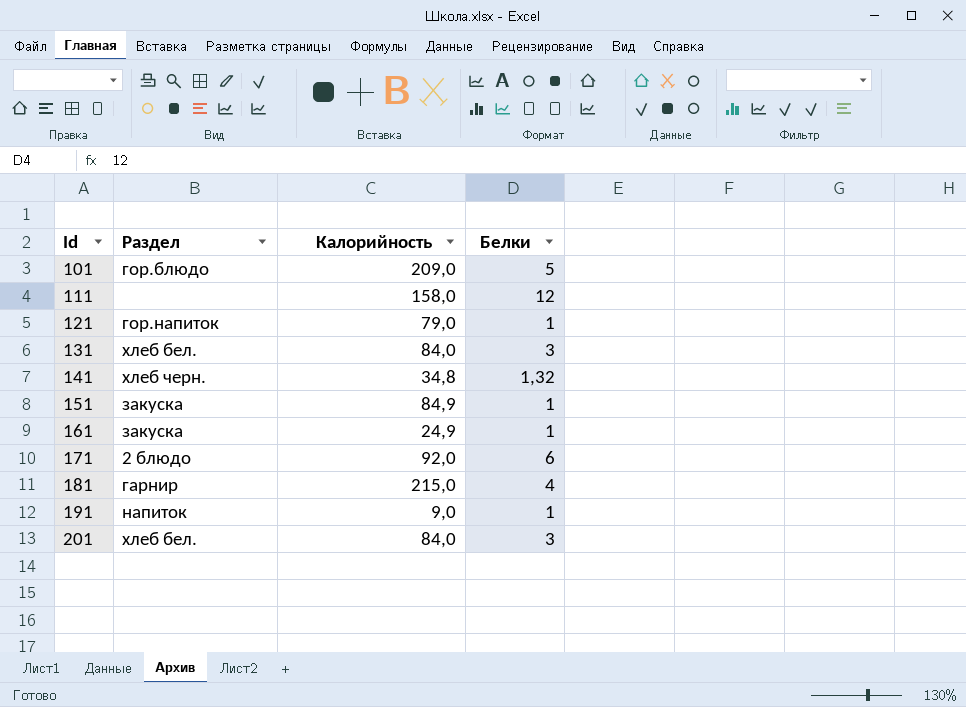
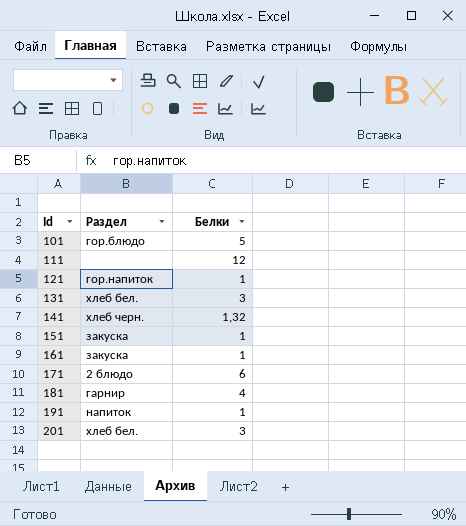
column Калорийность | position: 3 -> none

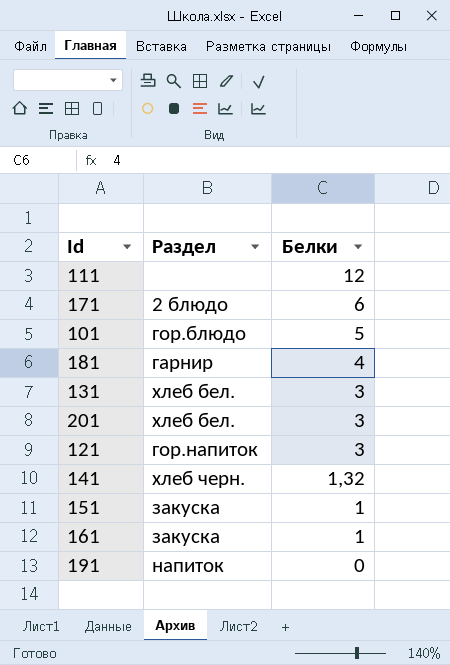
row order: Id ascending -> Белки descending
121 | Белки: 1 -> 3
191 | Белки: 1 -> 0

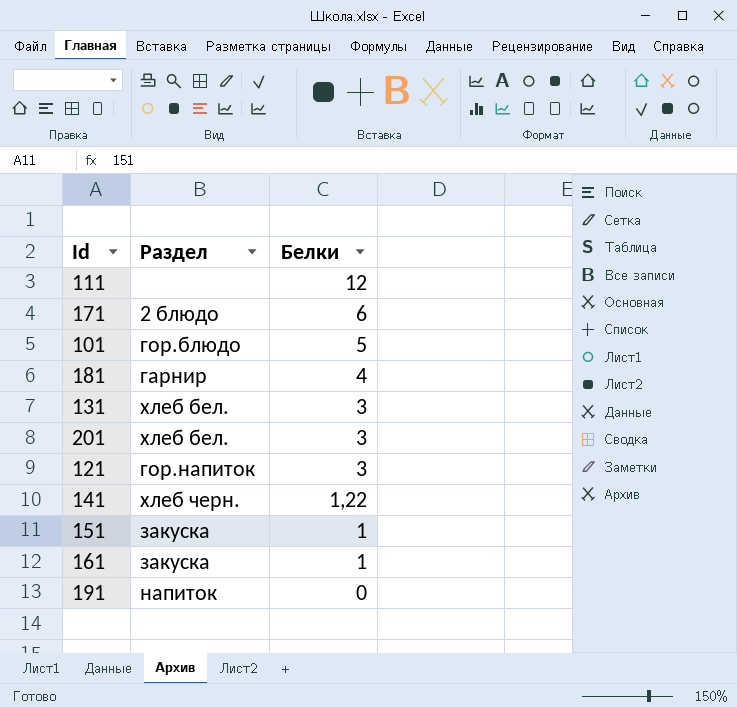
141 | Белки: 1,32 -> 1,22

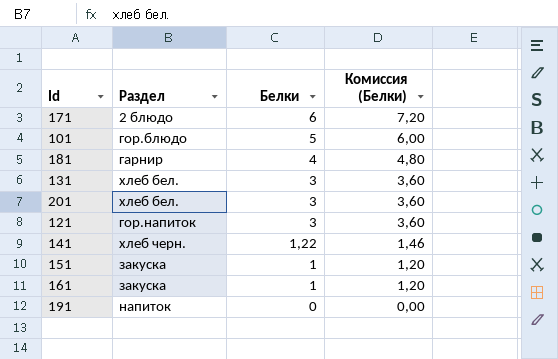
column Комиссия (Белки) | formula: none -> [Белки] * 1,2
row 111: none | 12 -> none

